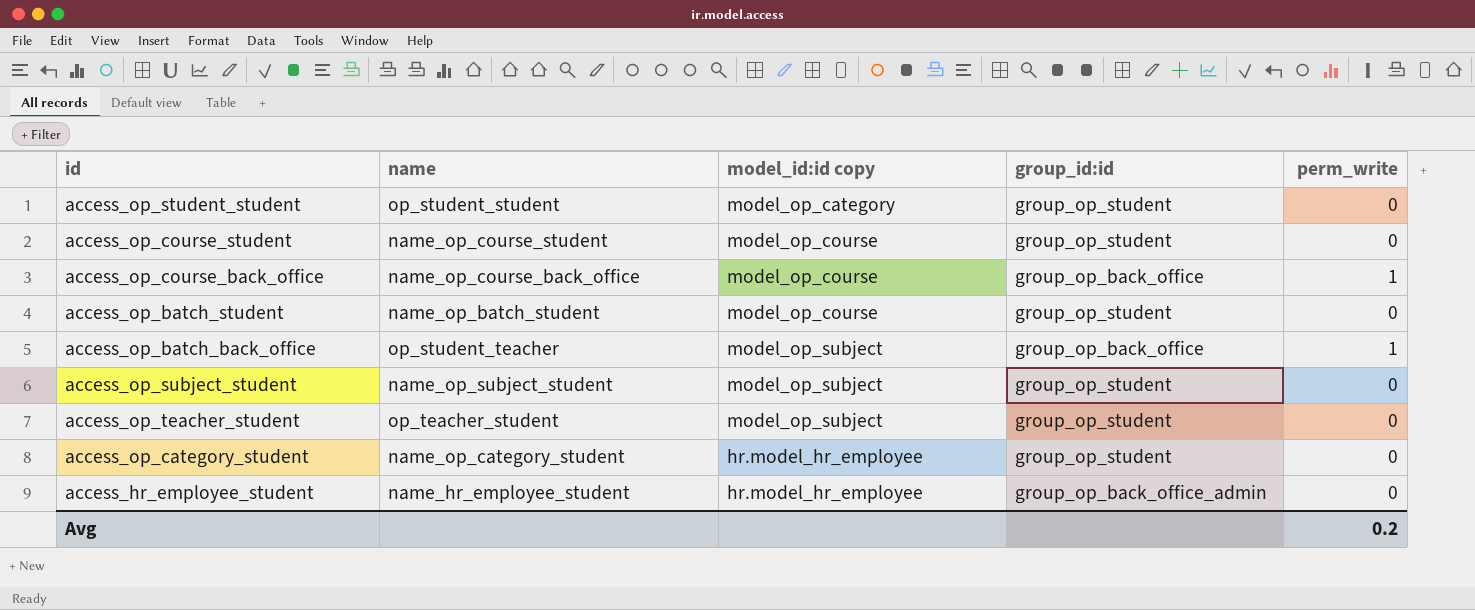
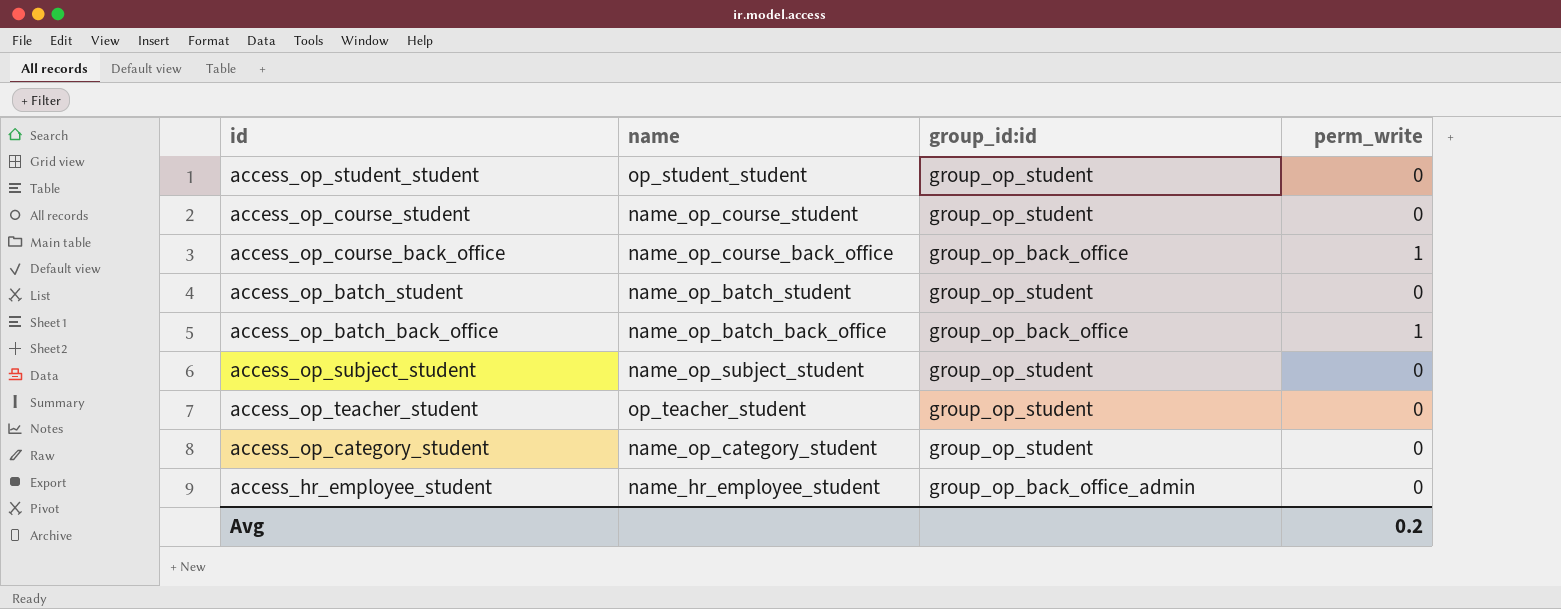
column model_id:id copy | position: 3 -> none
access_op_batch_back_office | name: op_student_teacher -> name_op_batch_back_office

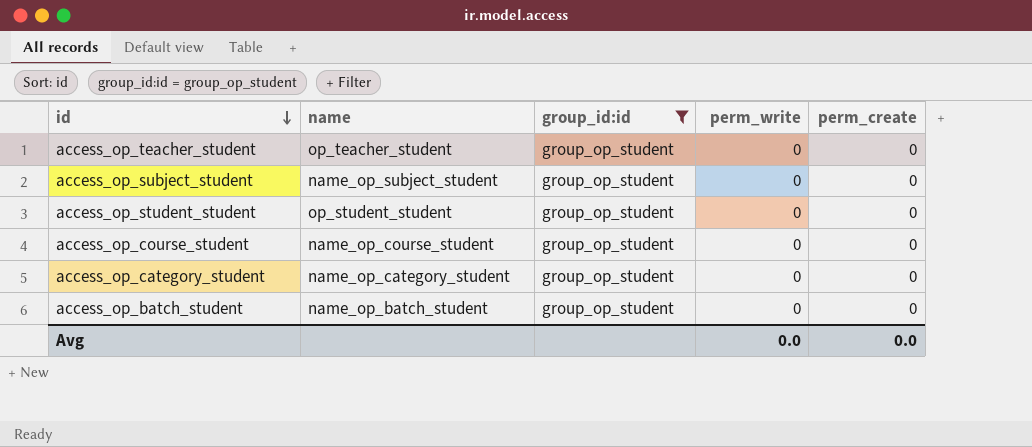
filter: none -> group_id:id = group_op_student
row order: none -> id descending
column perm_create | position: none -> 5
Avg | perm_write: 0.2 -> 0.0

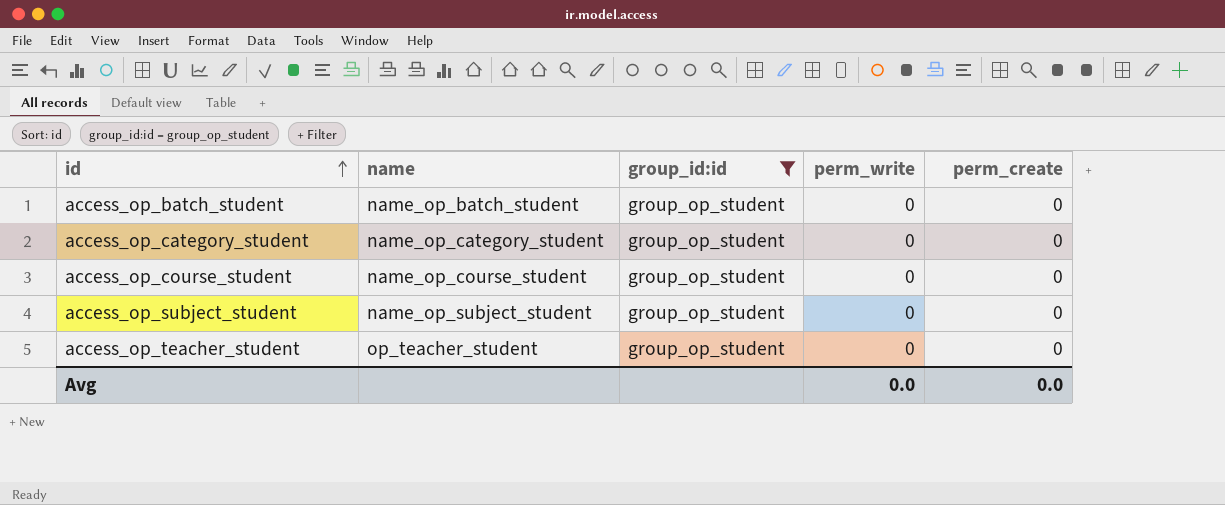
row order: id descending -> id ascending
row access_op_student_student: op_student_student | group_op_student | 0 | 0 -> none

